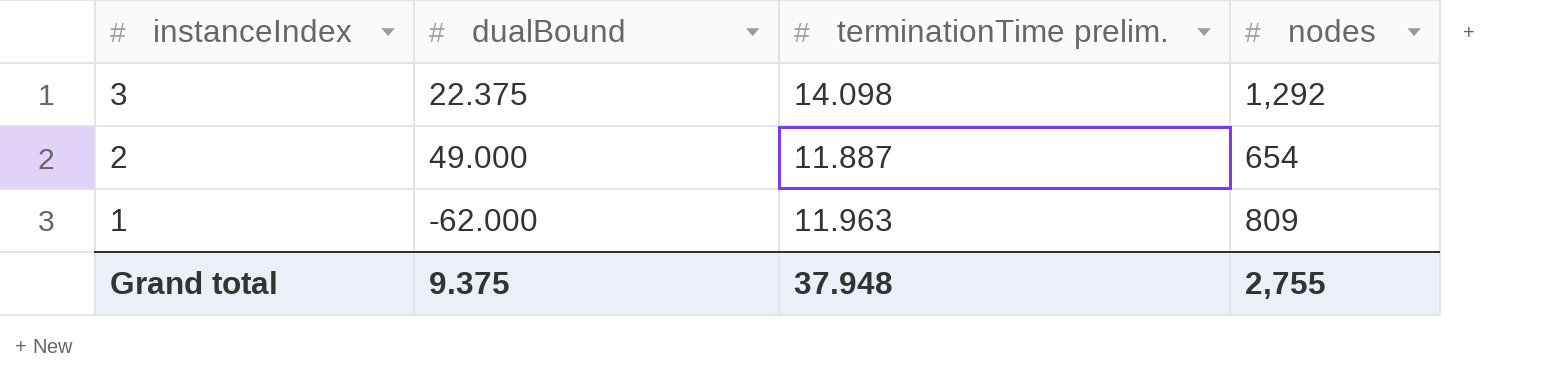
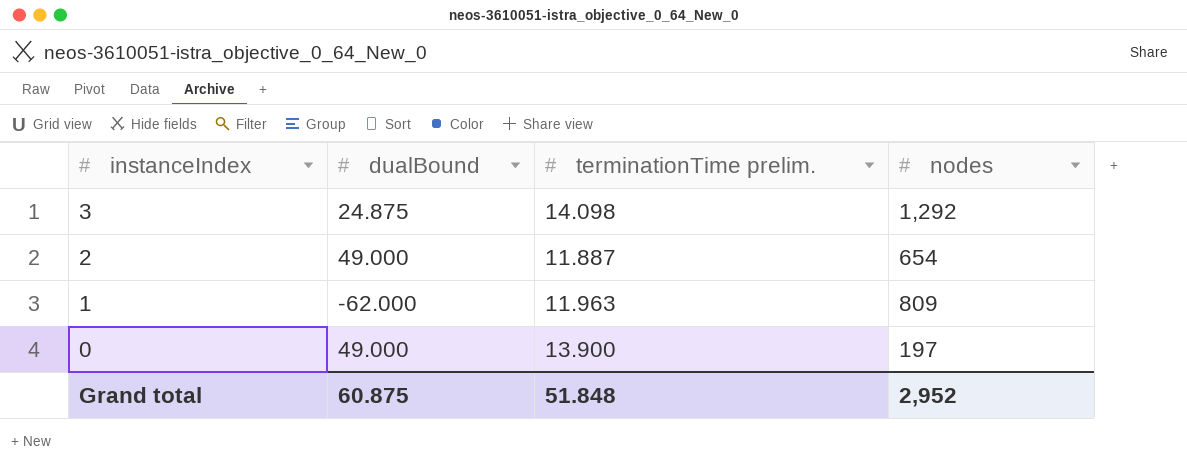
3 | dualBound: 22.375 -> 24.875
row 0: none -> 49.000 | 13.900 | 197
Grand total | dualBound: 9.375 -> 60.875
Grand total | terminationTime prelim.: 37.948 -> 51.848
Grand total | nodes: 2,755 -> 2,952

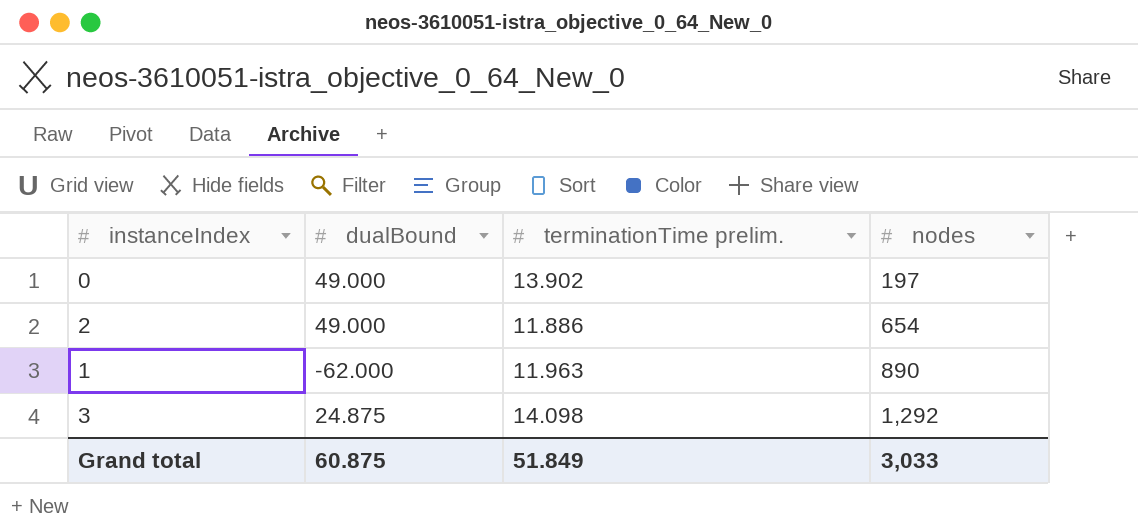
row order: instanceIndex descending -> nodes ascending
0 | terminationTime prelim.: 13.900 -> 13.902
2 | terminationTime prelim.: 11.887 -> 11.886
1 | nodes: 809 -> 890
Grand total | terminationTime prelim.: 51.848 -> 51.849
Grand total | nodes: 2,952 -> 3,033

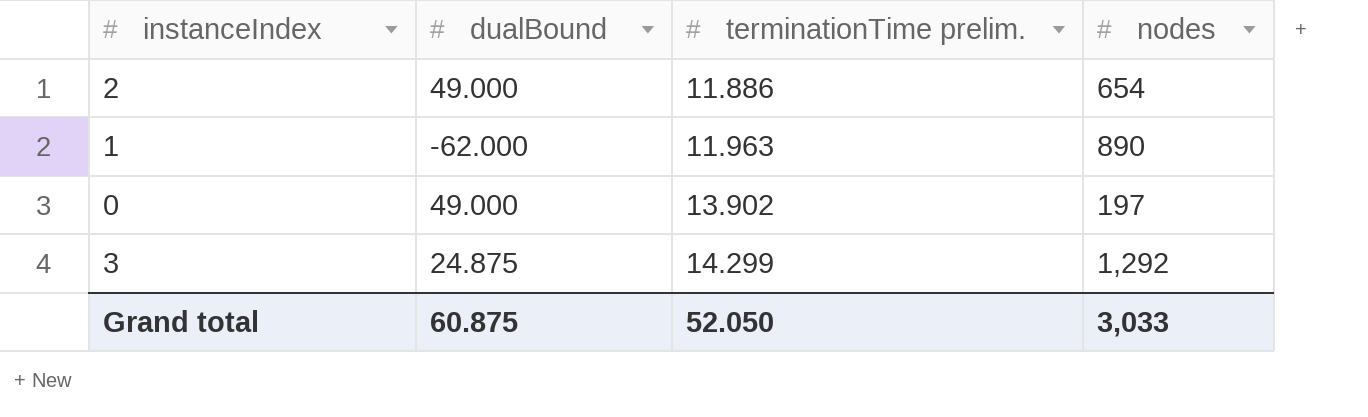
row order: nodes ascending -> terminationTime prelim. ascending
3 | terminationTime prelim.: 14.098 -> 14.299
Grand total | terminationTime prelim.: 51.849 -> 52.050

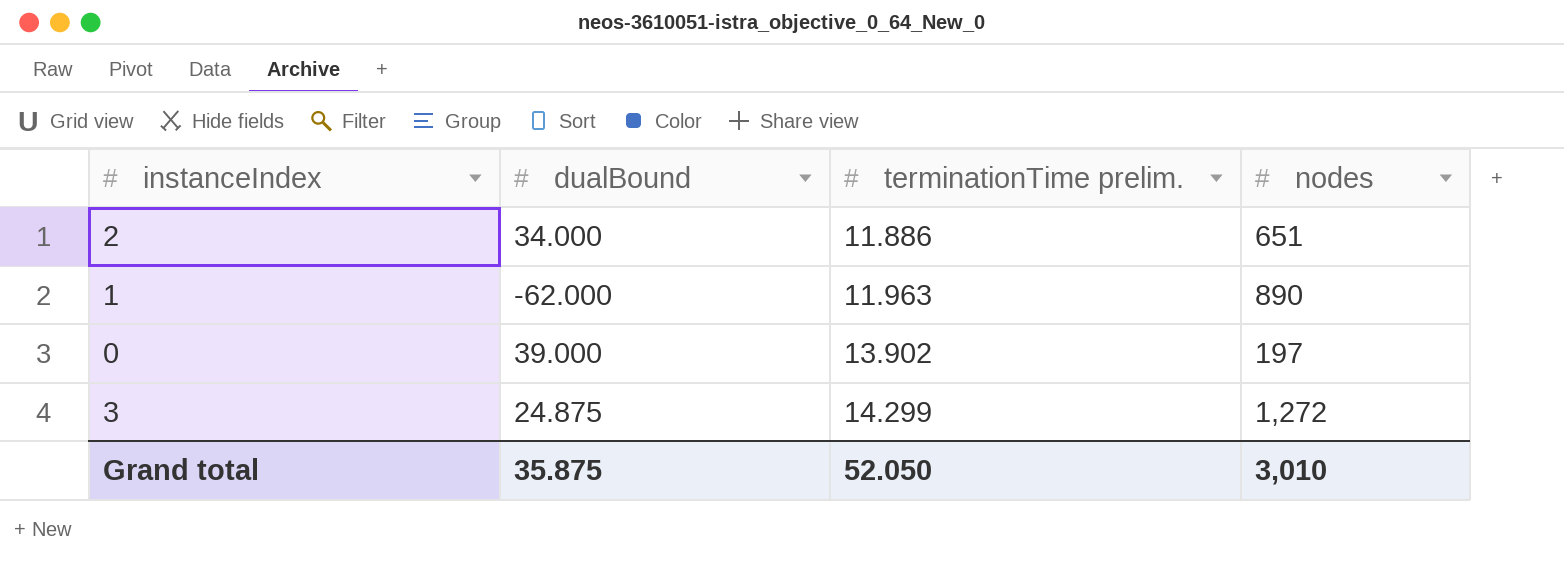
2 | dualBound: 49.000 -> 34.000
2 | nodes: 654 -> 651
0 | dualBound: 49.000 -> 39.000
3 | nodes: 1,292 -> 1,272
Grand total | dualBound: 60.875 -> 35.875
Grand total | nodes: 3,033 -> 3,010

